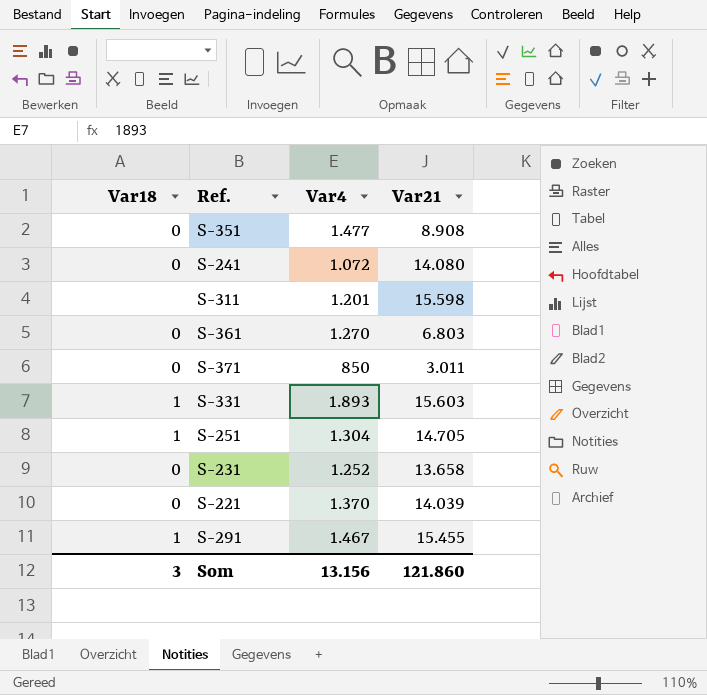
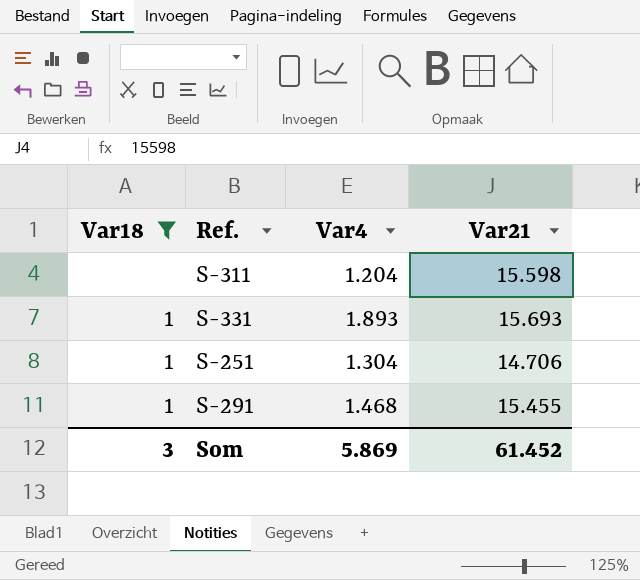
filter: none -> Var18 != 0
S-311 | Var4: 1.201 -> 1.204
S-331 | Var21: 15.603 -> 15.693
S-251 | Var21: 14.705 -> 14.706
S-291 | Var4: 1.467 -> 1.468
Som | Var4: 13.156 -> 5.869
Som | Var21: 121.860 -> 61.452

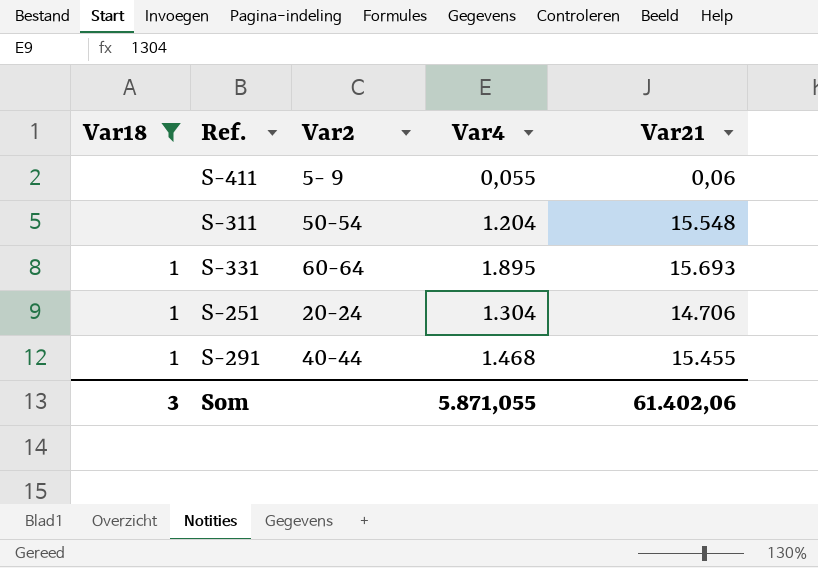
column Var2 | position: none -> 3
row S-411: none -> none | 5- 9 | 0,055 | 0,06
S-311 | Var21: 15.598 -> 15.548
S-331 | Var4: 1.893 -> 1.895
Som | Var4: 5.869 -> 5.871,055
Som | Var21: 61.452 -> 61.402,06

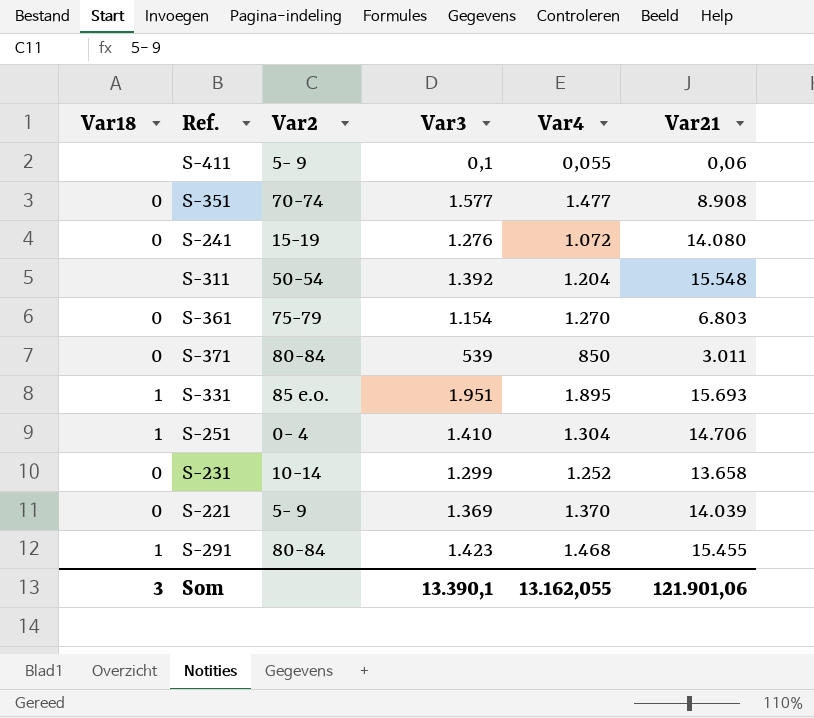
filter: Var18 != 0 -> none
column Var3 | position: none -> 4
S-331 | Var2: 60-64 -> 85 e.o.
S-251 | Var2: 20-24 -> 0- 4
S-291 | Var2: 40-44 -> 80-84
Som | Var4: 5.871,055 -> 13.162,055
Som | Var21: 61.402,06 -> 121.901,06

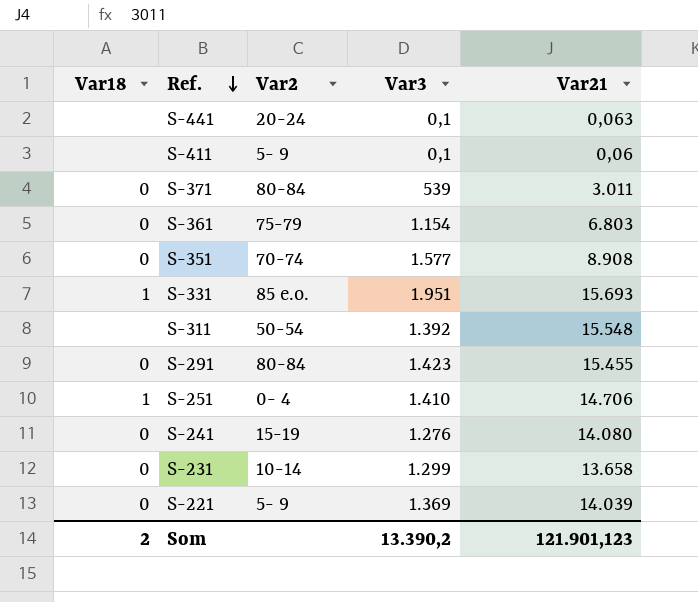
row order: none -> Ref. descending
column Var4 | position: 5 -> none
row S-441: none -> none | 20-24 | 0,1 | 0,063
S-291 | Var18: 1 -> 0
Som | Var18: 3 -> 2
Som | Var3: 13.390,1 -> 13.390,2
Som | Var21: 121.901,06 -> 121.901,123

